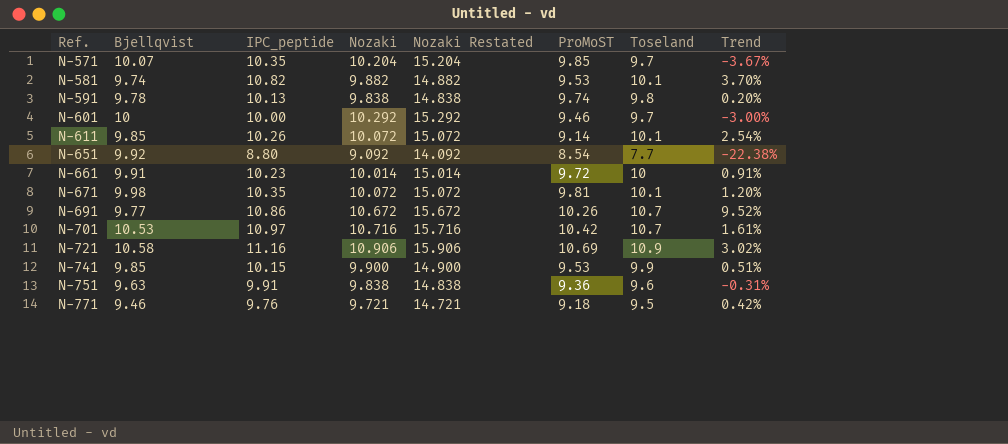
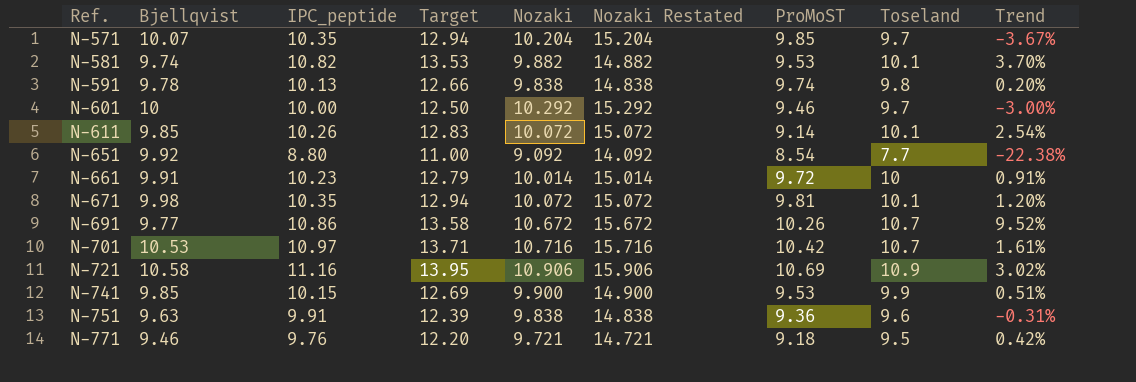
column Target | formula: none -> [IPC_peptide] * 1.25

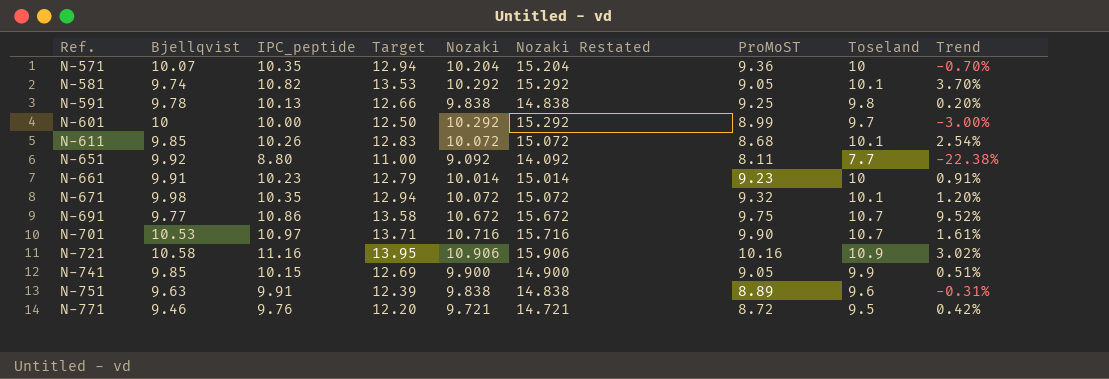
N-571 | ProMoST: 9.85 -> 9.36
N-571 | Toseland: 9.7 -> 10
N-571 | Trend: -3.67% -> -0.70%
N-581 | Nozaki: 9.882 -> 10.292
N-581 | Nozaki Restated: 14.882 -> 15.292
N-581 | ProMoST: 9.53 -> 9.05
N-591 | ProMoST: 9.74 -> 9.25
N-601 | ProMoST: 9.46 -> 8.99
N-611 | ProMoST: 9.14 -> 8.68
N-651 | ProMoST: 8.54 -> 8.11
N-661 | ProMoST: 9.72 -> 9.23
N-671 | ProMoST: 9.81 -> 9.32
N-691 | ProMoST: 10.26 -> 9.75
N-701 | ProMoST: 10.42 -> 9.90
N-721 | ProMoST: 10.69 -> 10.16
N-741 | ProMoST: 9.53 -> 9.05
N-751 | ProMoST: 9.36 -> 8.89
N-771 | ProMoST: 9.18 -> 8.72

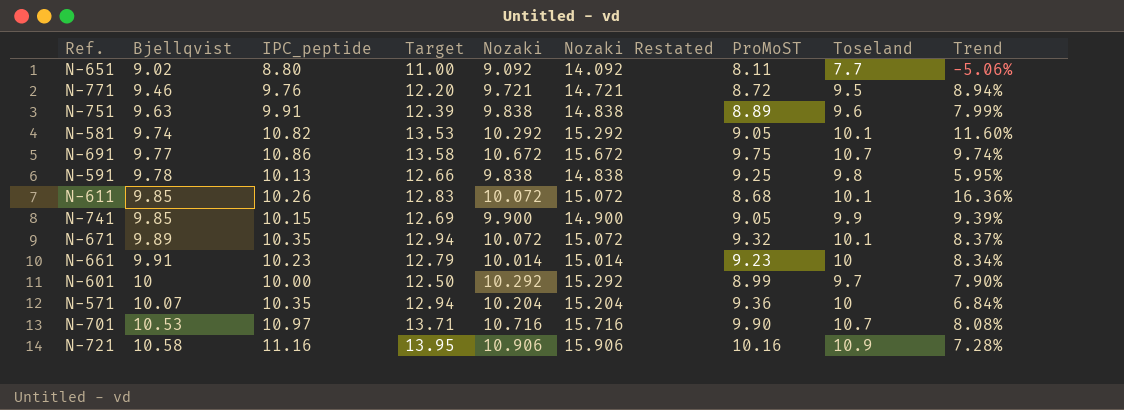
row order: Ref. ascending -> Bjellqvist ascending
column Trend | formula: ([Toseland] - [Bjellqvist]) / [Bjellqvist] -> ([Toseland] - [ProMoST]) / [ProMoST]
N-651 | Bjellqvist: 9.92 -> 9.02
N-671 | Bjellqvist: 9.98 -> 9.89

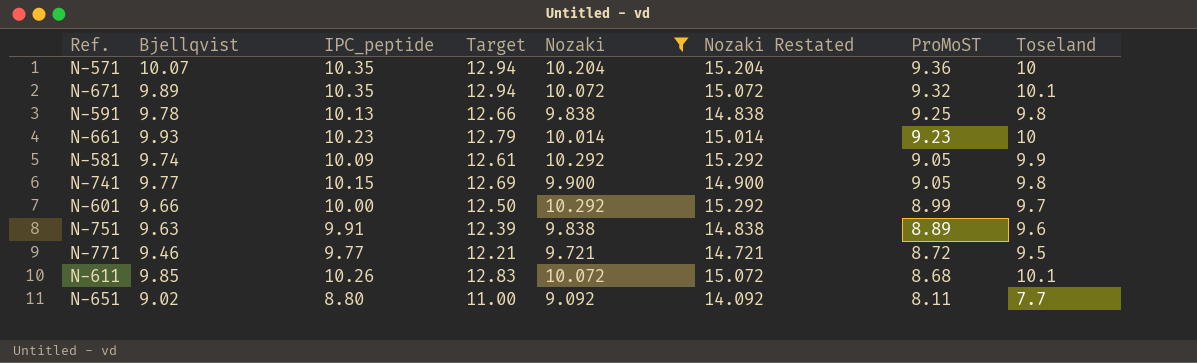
filter: none -> Nozaki <= 10.292
row order: Bjellqvist ascending -> ProMoST descending
column Trend | formula: ([Toseland] - [ProMoST]) / [ProMoST] -> none
N-661 | Bjellqvist: 9.91 -> 9.93
N-581 | IPC_peptide: 10.82 -> 10.09
N-581 | Target: 13.53 -> 12.61
N-581 | Toseland: 10.1 -> 9.9
N-741 | Bjellqvist: 9.85 -> 9.77
N-741 | Toseland: 9.9 -> 9.8
N-601 | Bjellqvist: 10 -> 9.66
N-771 | IPC_peptide: 9.76 -> 9.77
N-771 | Target: 12.20 -> 12.21

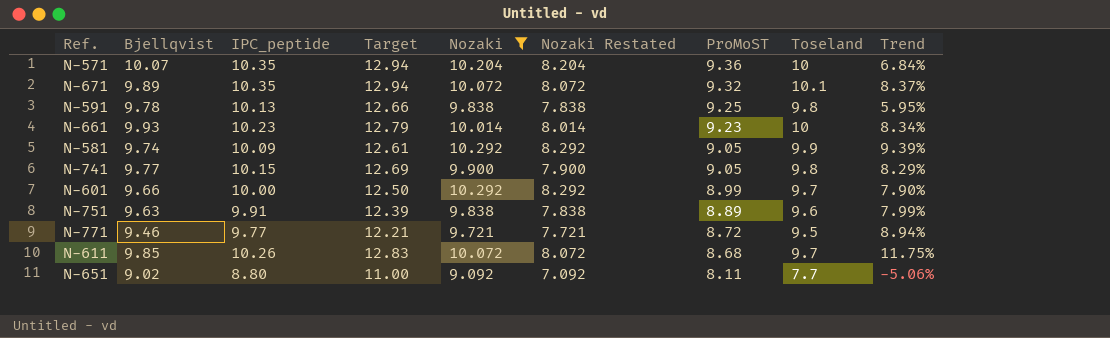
column Nozaki Restated | formula: [Nozaki] + 5 -> [Nozaki] - 2
column Trend | formula: none -> ([Toseland] - [ProMoST]) / [ProMoST]
N-611 | Toseland: 10.1 -> 9.7

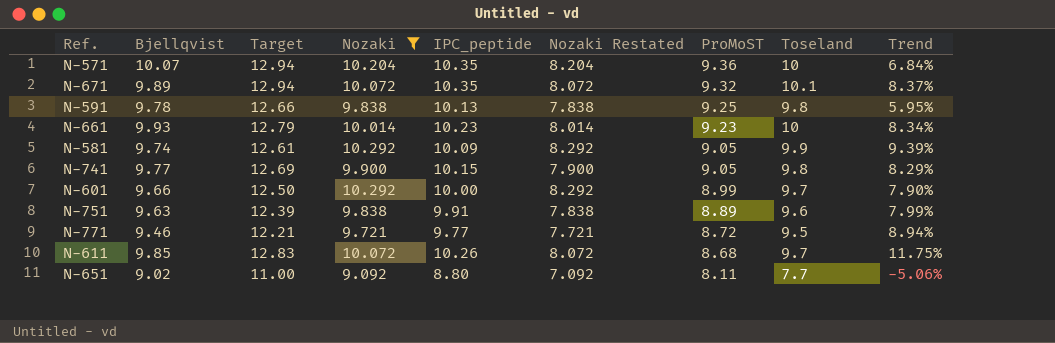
column IPC_peptide | position: 3 -> 5

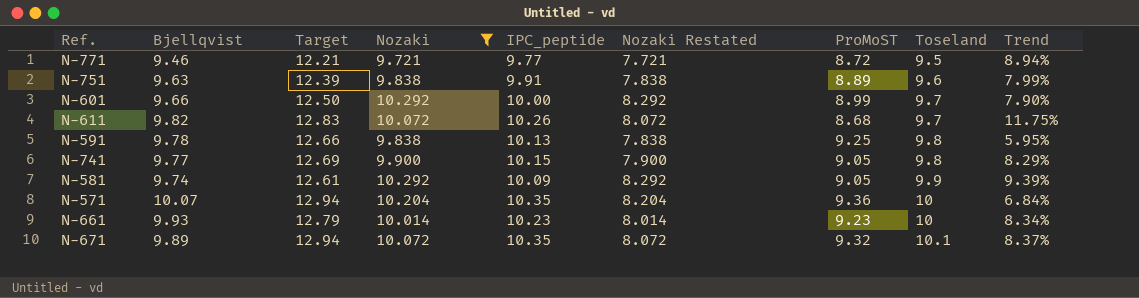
row order: ProMoST descending -> Toseland ascending
row N-651: 9.02 | 11.00 | 9.092 | 8.80 | 7.092 | 8.11 | 7.7 | -5.06% -> none
N-611 | Bjellqvist: 9.85 -> 9.82

